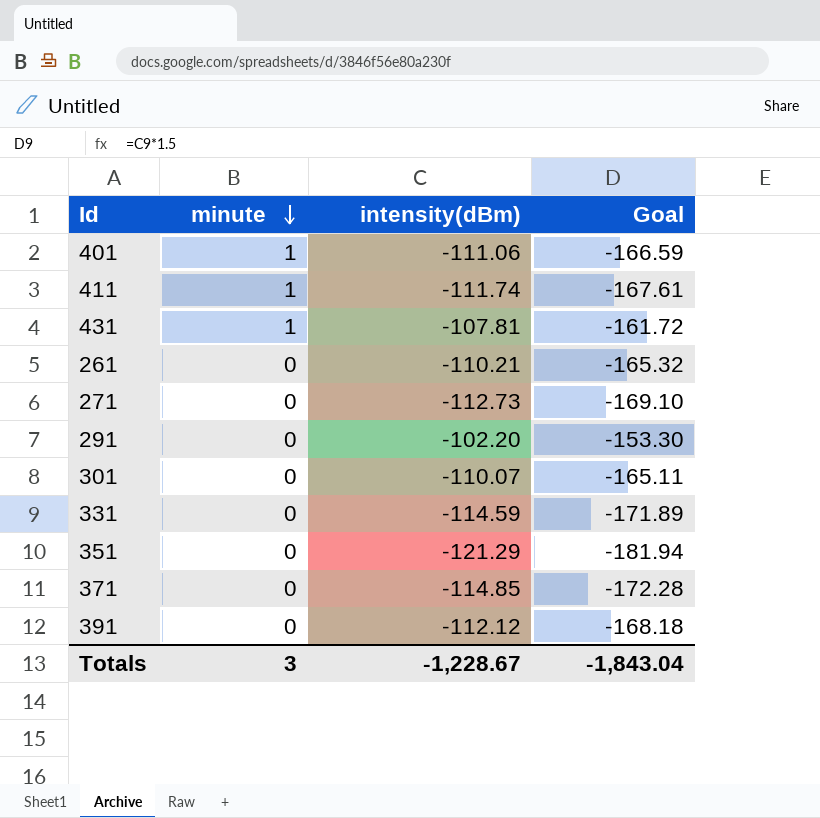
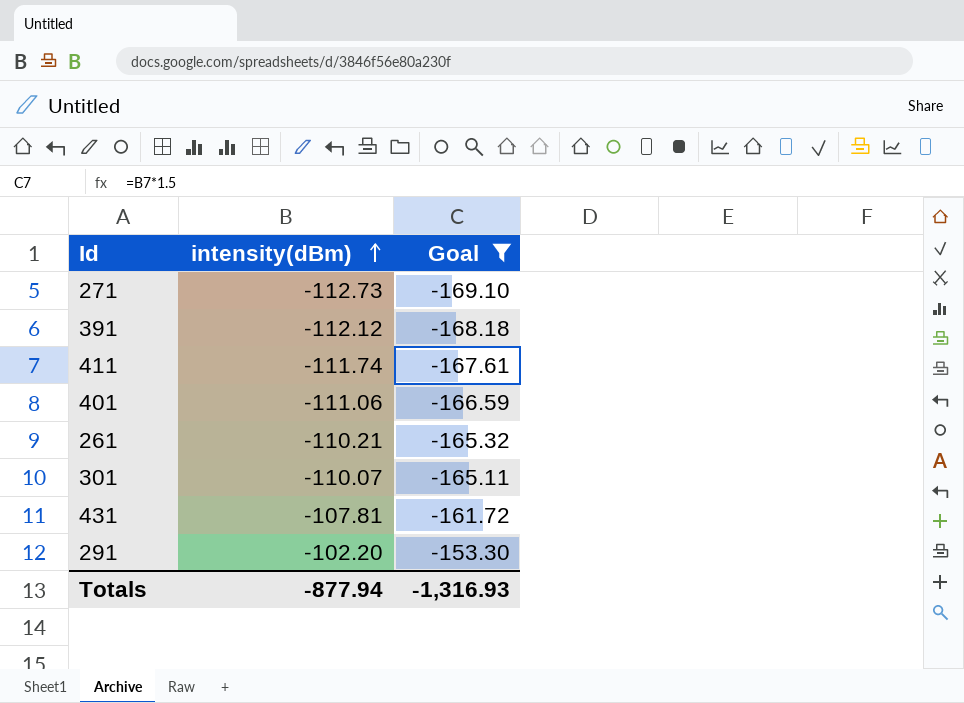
filter: none -> Goal >= -169.10
row order: minute descending -> intensity(dBm) ascending
column minute | position: 2 -> none
Totals | intensity(dBm): -1,228.67 -> -877.94
Totals | Goal: -1,843.04 -> -1,316.93

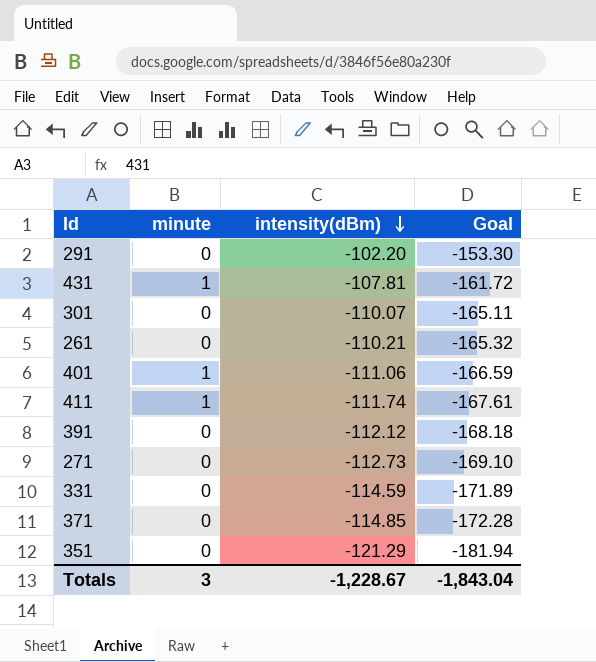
filter: Goal >= -169.10 -> none
row order: intensity(dBm) ascending -> intensity(dBm) descending
column minute | position: none -> 2
Totals | intensity(dBm): -877.94 -> -1,228.67
Totals | Goal: -1,316.93 -> -1,843.04

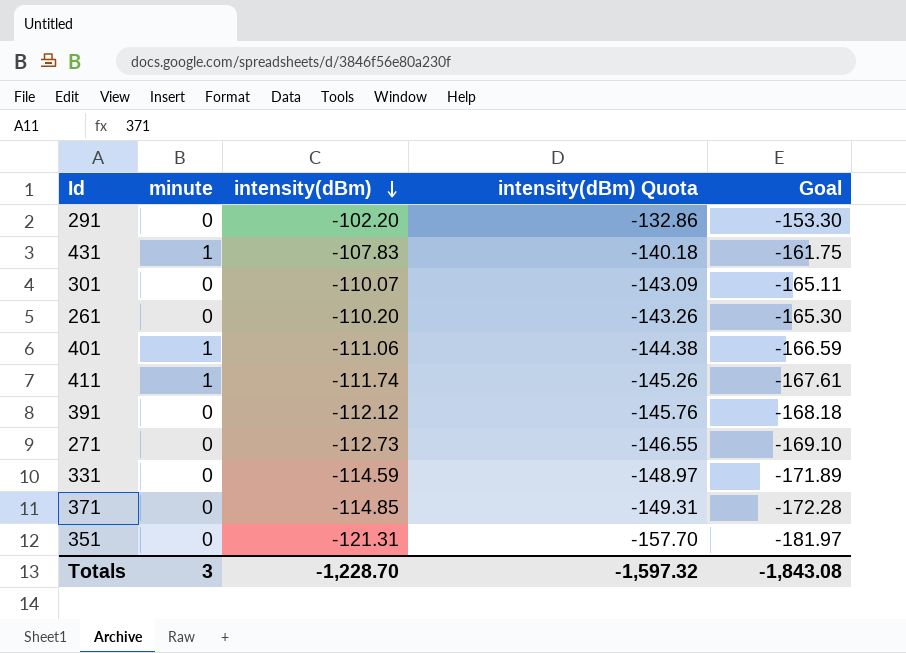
column intensity(dBm) Quota | formula: none -> [intensity(dBm)] * 1.3
431 | intensity(dBm): -107.81 -> -107.83
431 | Goal: -161.72 -> -161.75
261 | intensity(dBm): -110.21 -> -110.20
261 | Goal: -165.32 -> -165.30
351 | intensity(dBm): -121.29 -> -121.31
351 | Goal: -181.94 -> -181.97
Totals | intensity(dBm): -1,228.67 -> -1,228.70
Totals | Goal: -1,843.04 -> -1,843.08

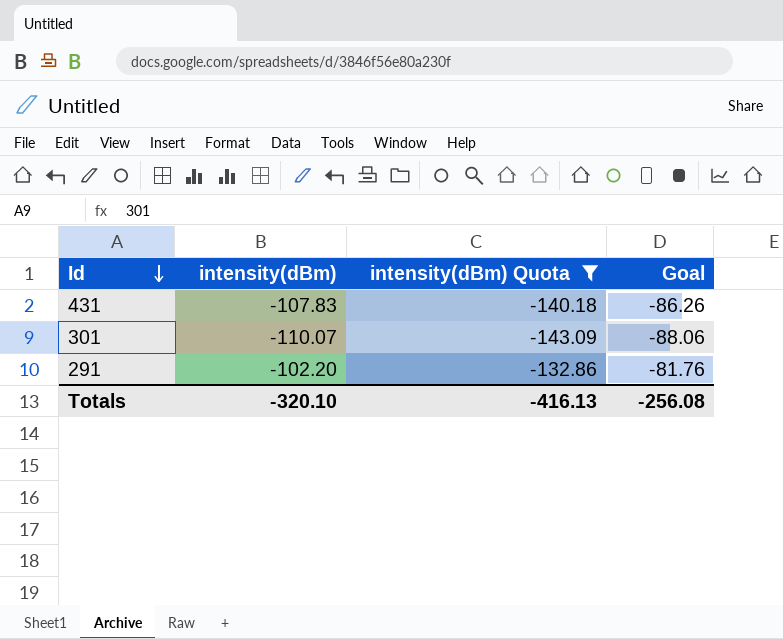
filter: none -> intensity(dBm) Quota >= -143.09
row order: intensity(dBm) descending -> Id descending
column minute | position: 2 -> none
column Goal | formula: [intensity(dBm)] * 1.5 -> [intensity(dBm)] * 0.8
Totals | intensity(dBm): -1,228.70 -> -320.10
Totals | intensity(dBm) Quota: -1,597.32 -> -416.13
Totals | Goal: -1,843.08 -> -256.08

